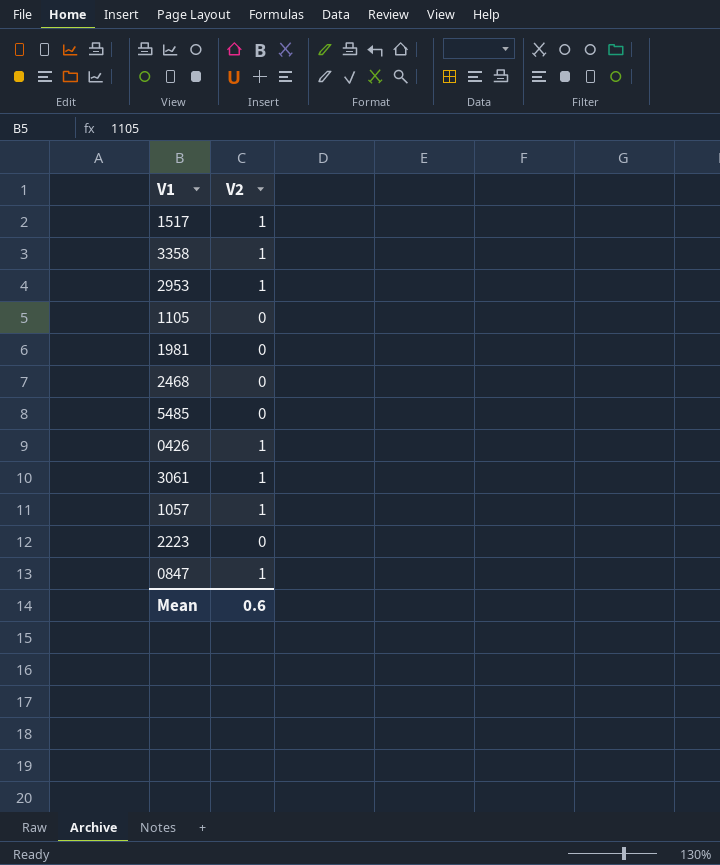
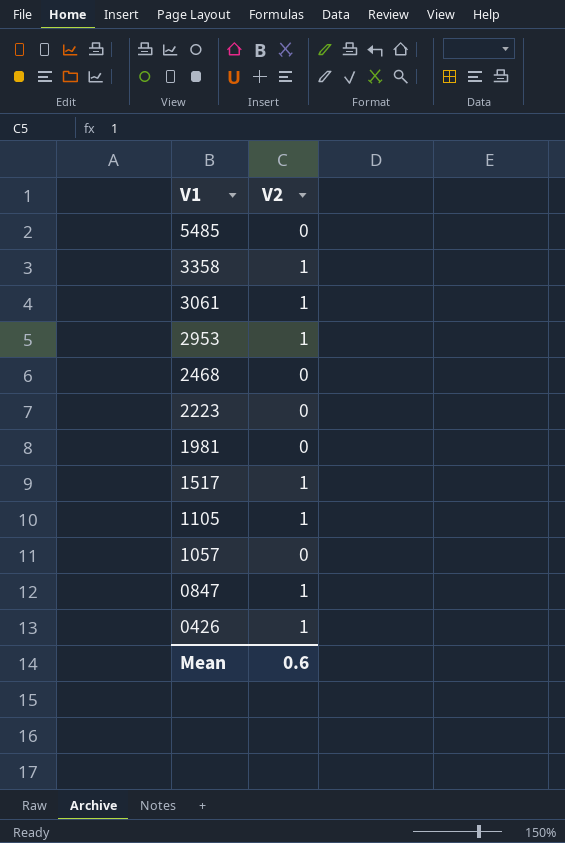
row order: none -> V1 descending
1105 | V2: 0 -> 1
1057 | V2: 1 -> 0

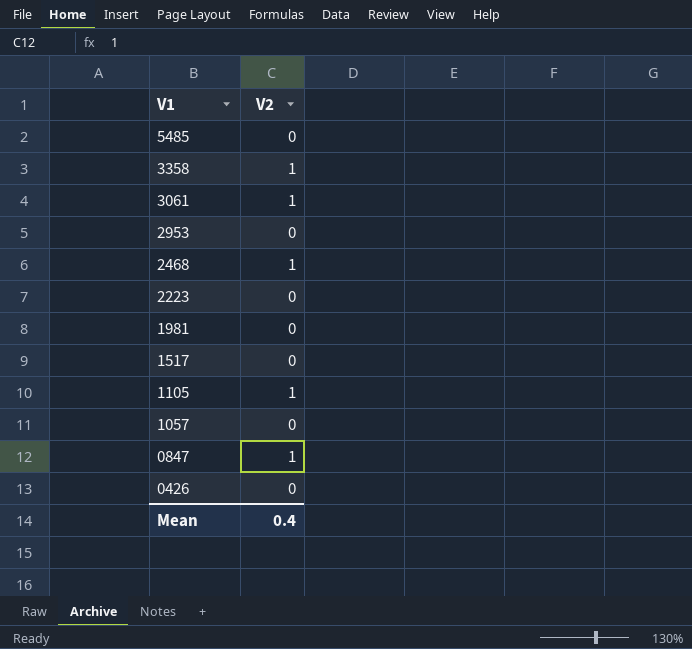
2953 | V2: 1 -> 0
2468 | V2: 0 -> 1
1517 | V2: 1 -> 0
0426 | V2: 1 -> 0
Mean | V2: 0.6 -> 0.4

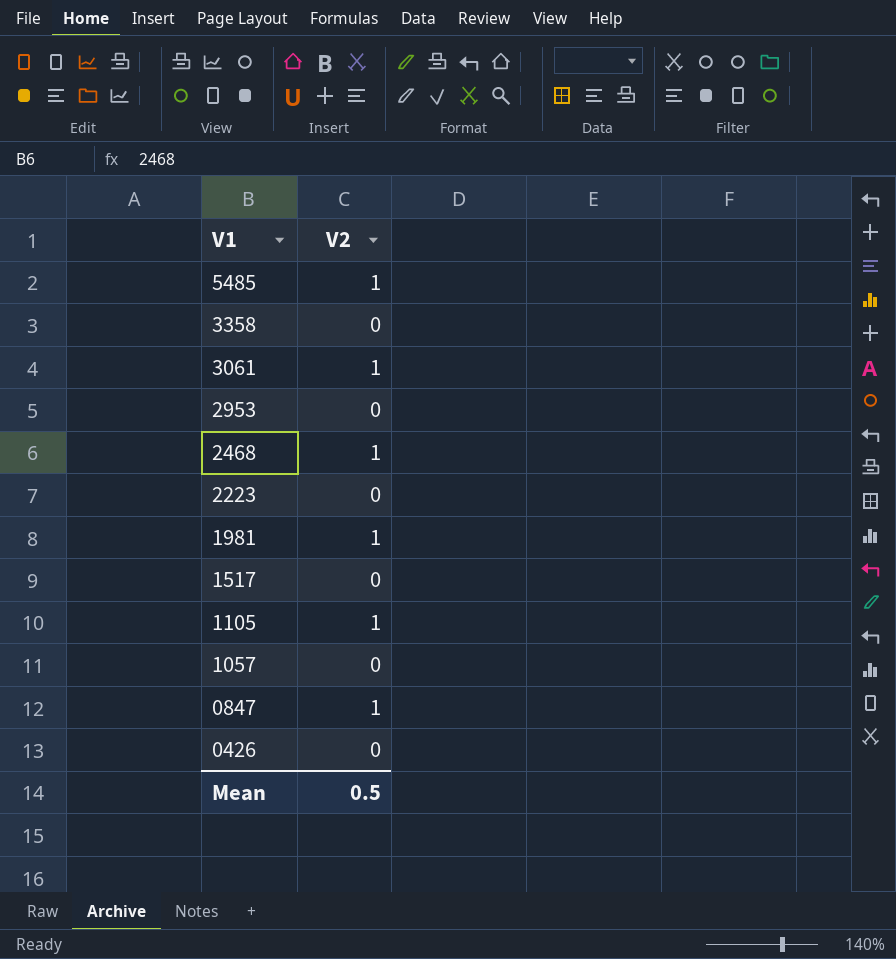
5485 | V2: 0 -> 1
3358 | V2: 1 -> 0
1981 | V2: 0 -> 1
Mean | V2: 0.4 -> 0.5

